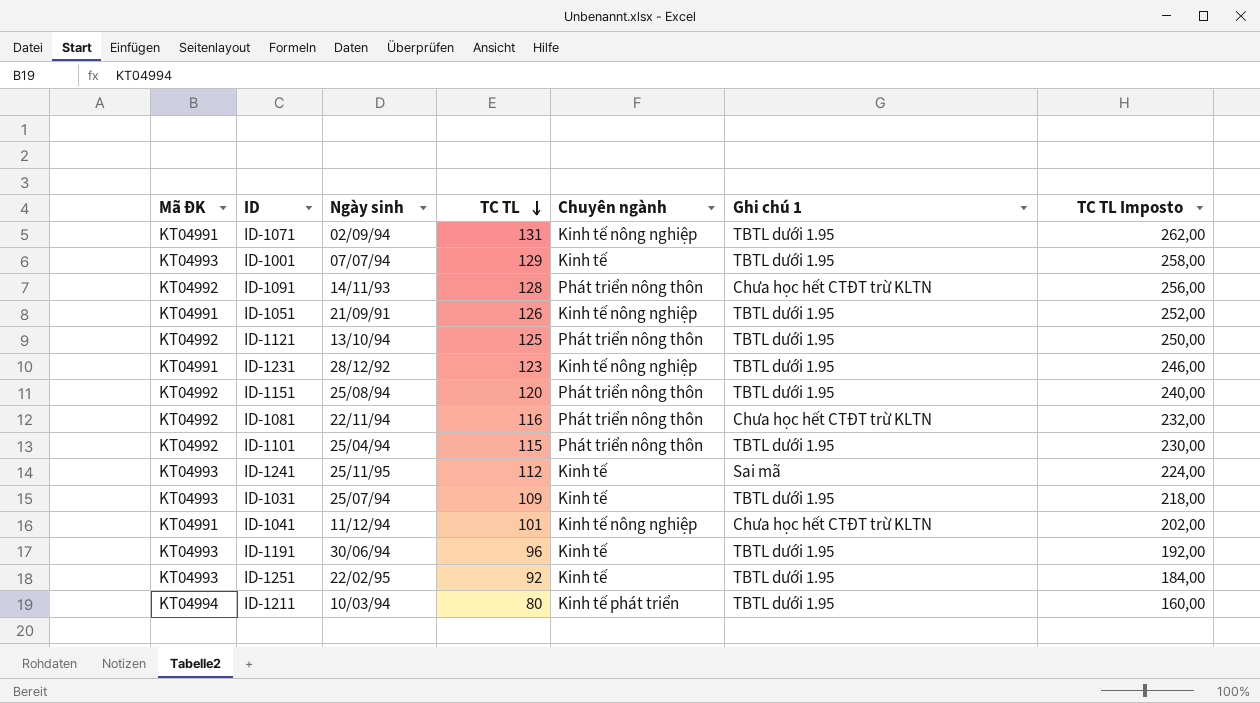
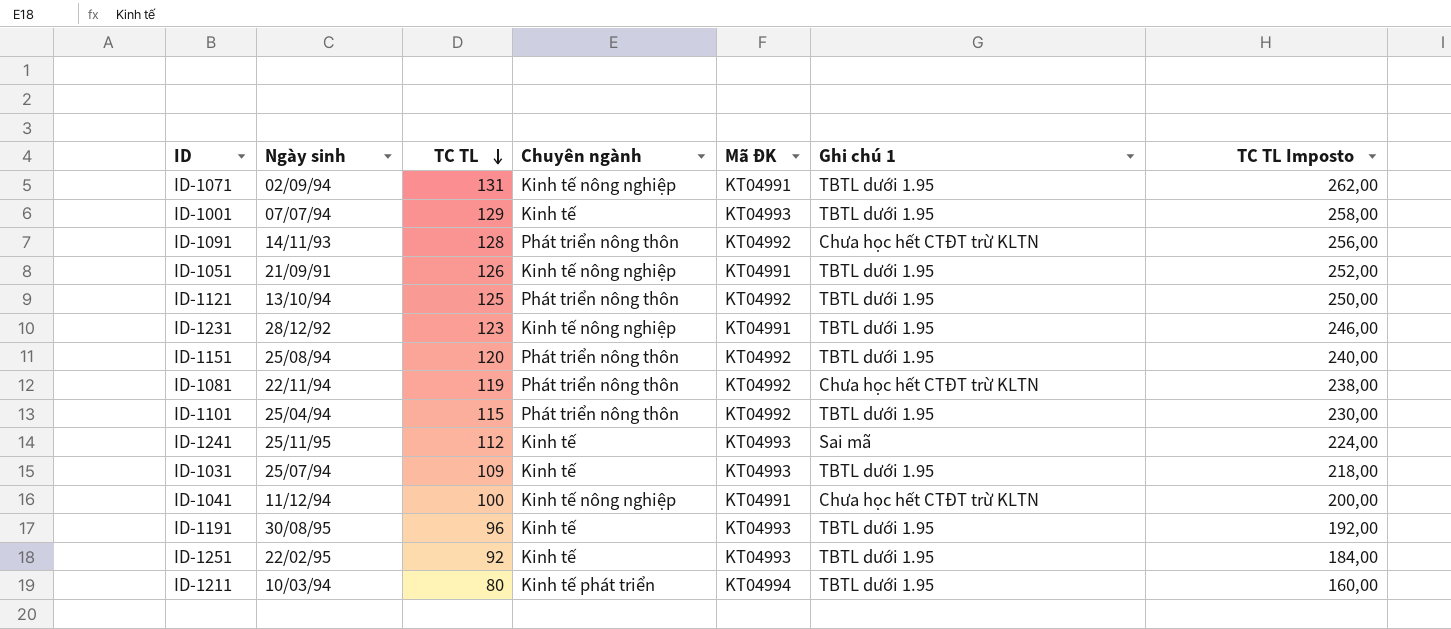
column Mã ĐK | position: 1 -> 5
ID-1081 | TC TL: 116 -> 119
ID-1081 | TC TL Imposto: 232,00 -> 238,00
ID-1041 | TC TL: 101 -> 100
ID-1041 | TC TL Imposto: 202,00 -> 200,00
ID-1191 | Ngày sinh: 30/06/94 -> 30/08/95

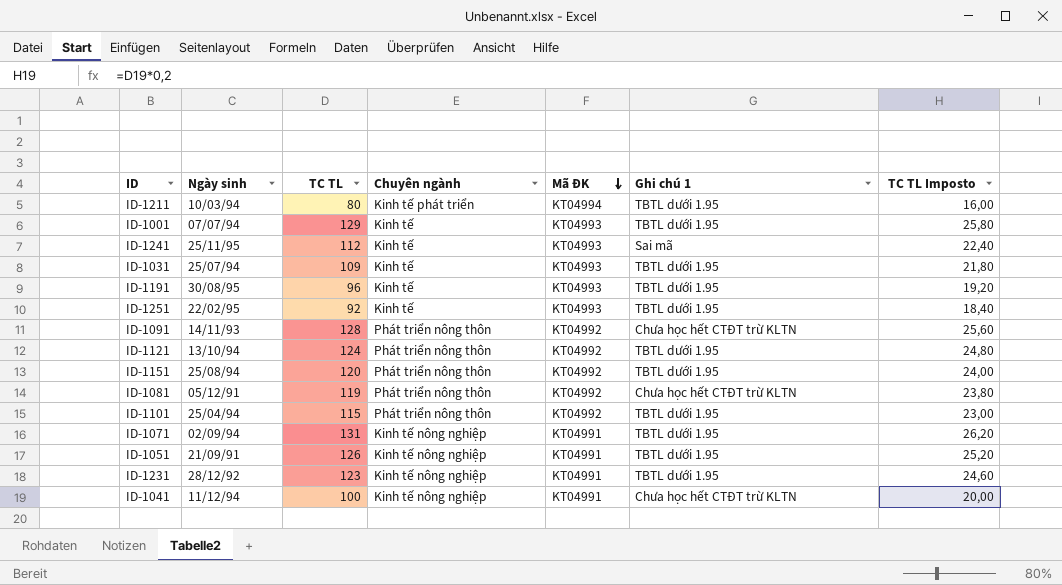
row order: TC TL descending -> Mã ĐK descending
column TC TL Imposto | formula: [TC TL] * 2 -> [TC TL] * 0,2
ID-1121 | TC TL: 125 -> 124
ID-1081 | Ngày sinh: 22/11/94 -> 05/12/91

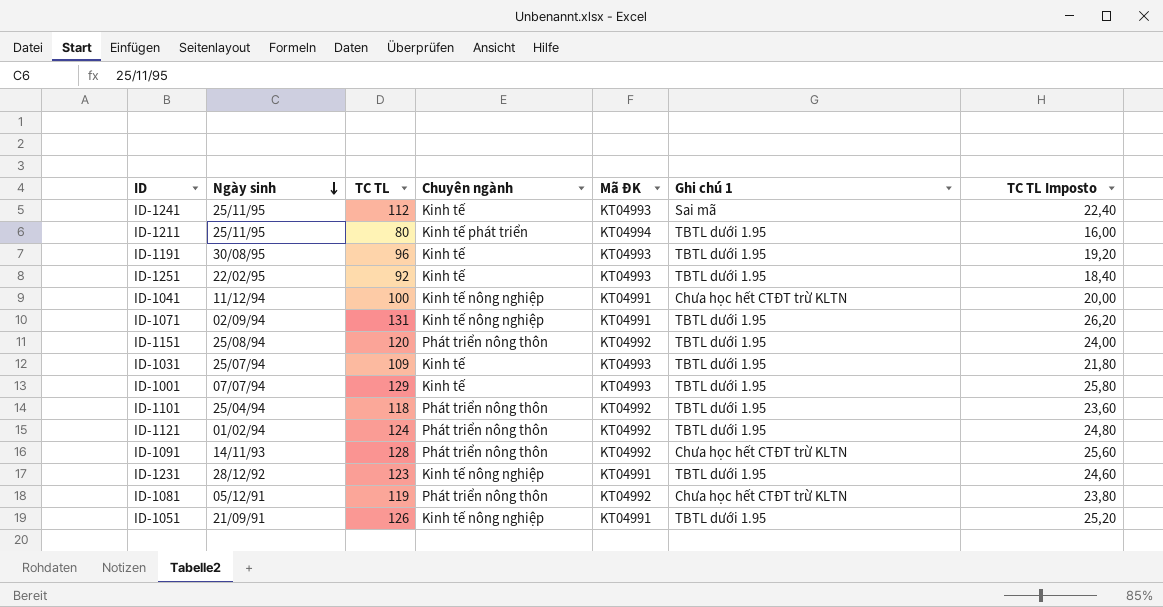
row order: Mã ĐK descending -> Ngày sinh descending
ID-1211 | Ngày sinh: 10/03/94 -> 25/11/95
ID-1101 | TC TL: 115 -> 118
ID-1101 | TC TL Imposto: 23,00 -> 23,60
ID-1121 | Ngày sinh: 13/10/94 -> 01/02/94

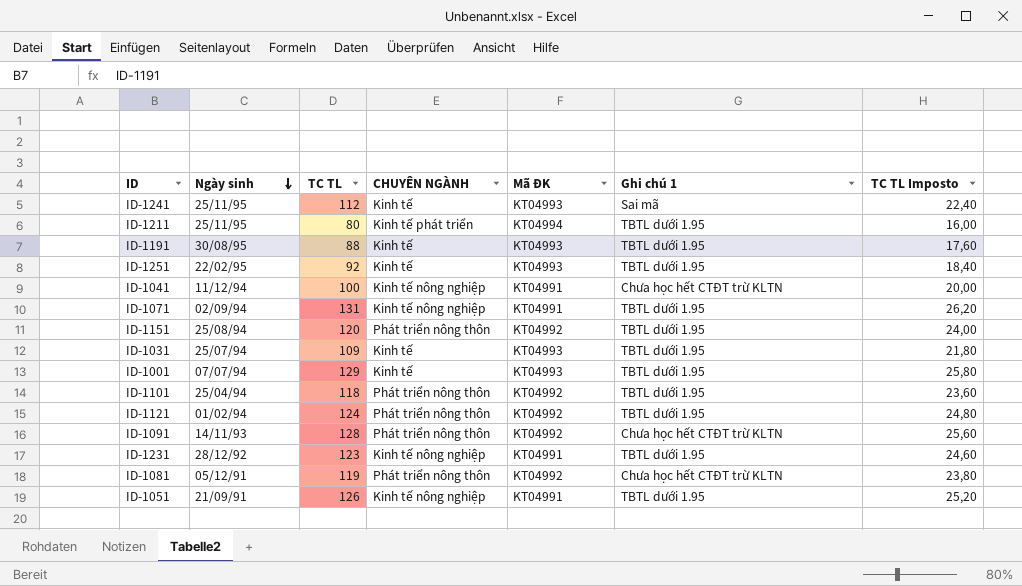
column name: Chuyên ngành -> CHUYÊN NGÀNH
ID-1191 | TC TL: 96 -> 88
ID-1191 | TC TL Imposto: 19,20 -> 17,60

